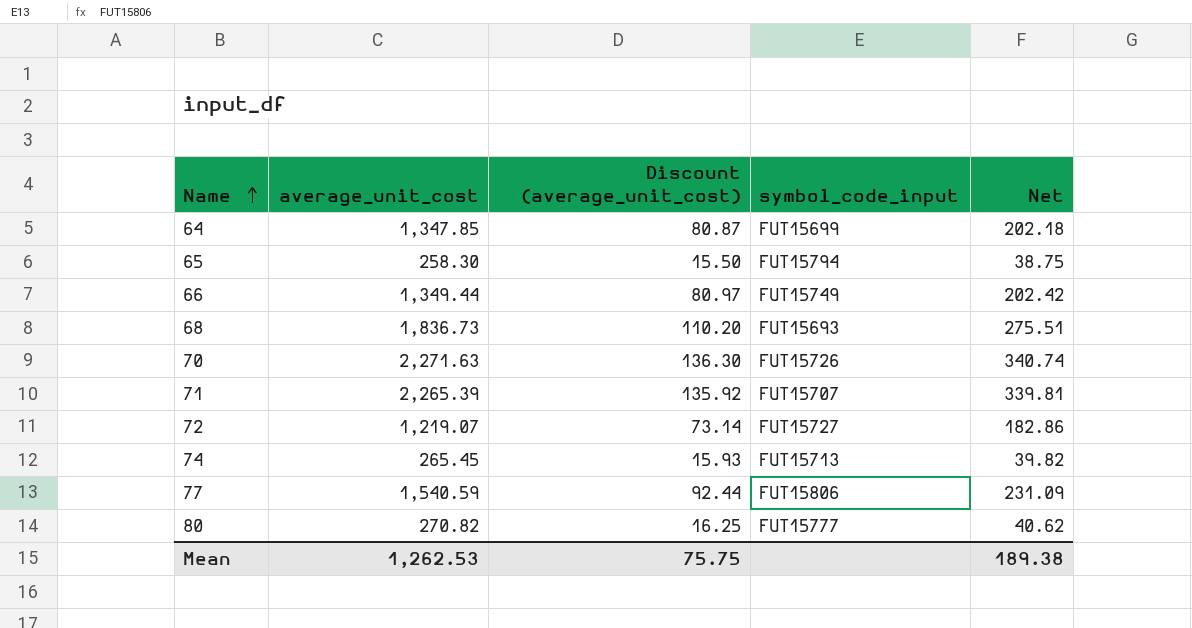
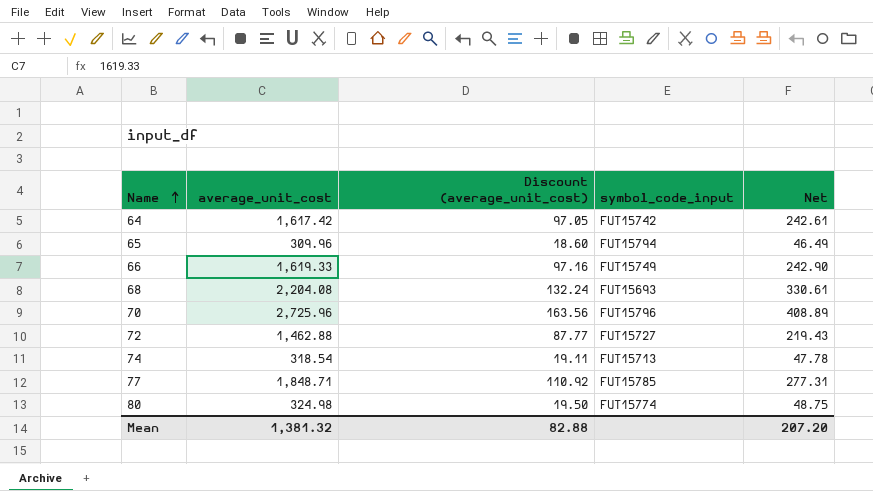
row 71: 2,265.39 | 135.92 | FUT15707 | 339.81 -> none
64 | average_unit_cost: 1,347.85 -> 1,617.42
64 | Discount (average_unit_cost): 80.87 -> 97.05
64 | symbol_code_input: FUT15699 -> FUT15742
64 | Net: 202.18 -> 242.61
65 | average_unit_cost: 258.30 -> 309.96
65 | Discount (average_unit_cost): 15.50 -> 18.60
65 | Net: 38.75 -> 46.49
66 | average_unit_cost: 1,349.44 -> 1,619.33
66 | Discount (average_unit_cost): 80.97 -> 97.16
66 | Net: 202.42 -> 242.90
68 | average_unit_cost: 1,836.73 -> 2,204.08
68 | Discount (average_unit_cost): 110.20 -> 132.24
68 | Net: 275.51 -> 330.61
70 | average_unit_cost: 2,271.63 -> 2,725.96
70 | Discount (average_unit_cost): 136.30 -> 163.56
70 | symbol_code_input: FUT15726 -> FUT15796
70 | Net: 340.74 -> 408.89
72 | average_unit_cost: 1,219.07 -> 1,462.88
72 | Discount (average_unit_cost): 73.14 -> 87.77
72 | Net: 182.86 -> 219.43
74 | average_unit_cost: 265.45 -> 318.54
74 | Discount (average_unit_cost): 15.93 -> 19.11
74 | Net: 39.82 -> 47.78
77 | average_unit_cost: 1,540.59 -> 1,848.71
77 | Discount (average_unit_cost): 92.44 -> 110.92
77 | symbol_code_input: FUT15806 -> FUT15785
77 | Net: 231.09 -> 277.31
80 | average_unit_cost: 270.82 -> 324.98
80 | Discount (average_unit_cost): 16.25 -> 19.50
80 | symbol_code_input: FUT15777 -> FUT15774
80 | Net: 40.62 -> 48.75
Mean | average_unit_cost: 1,262.53 -> 1,381.32
Mean | Discount (average_unit_cost): 75.75 -> 82.88
Mean | Net: 189.38 -> 207.20

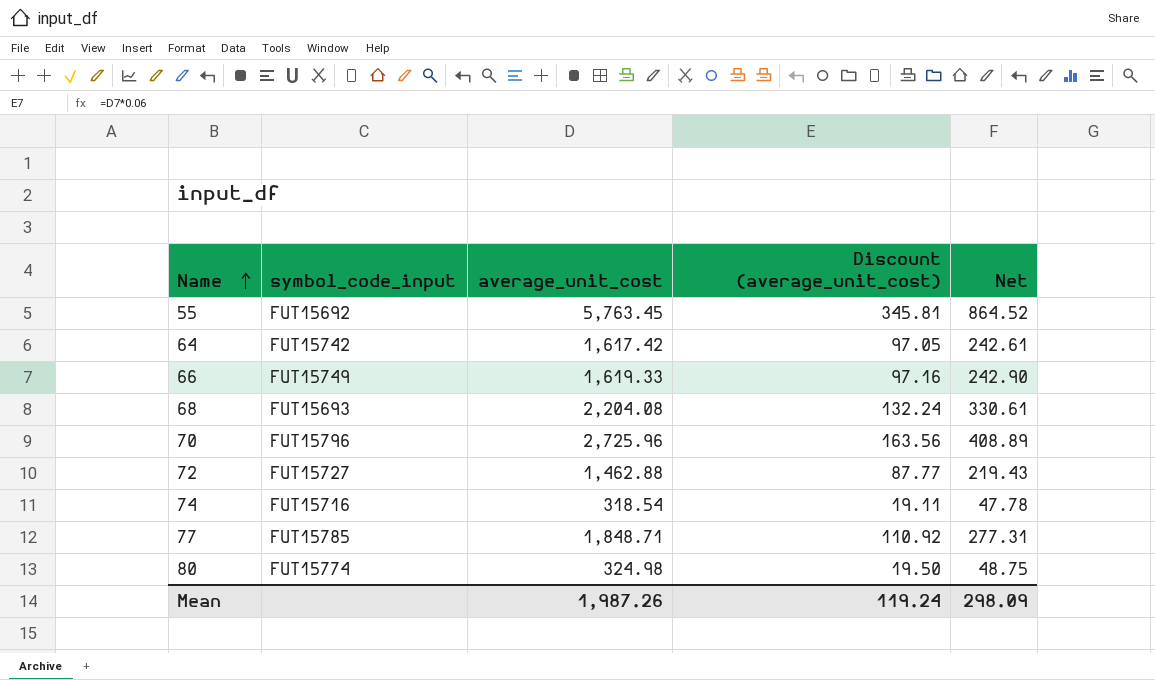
column symbol_code_input | position: 4 -> 2
row 65: 309.96 | 18.60 | FUT15794 | 46.49 -> none
row 55: none -> FUT15692 | 5,763.45 | 345.81 | 864.52
74 | symbol_code_input: FUT15713 -> FUT15716
Mean | average_unit_cost: 1,381.32 -> 1,987.26
Mean | Discount (average_unit_cost): 82.88 -> 119.24
Mean | Net: 207.20 -> 298.09

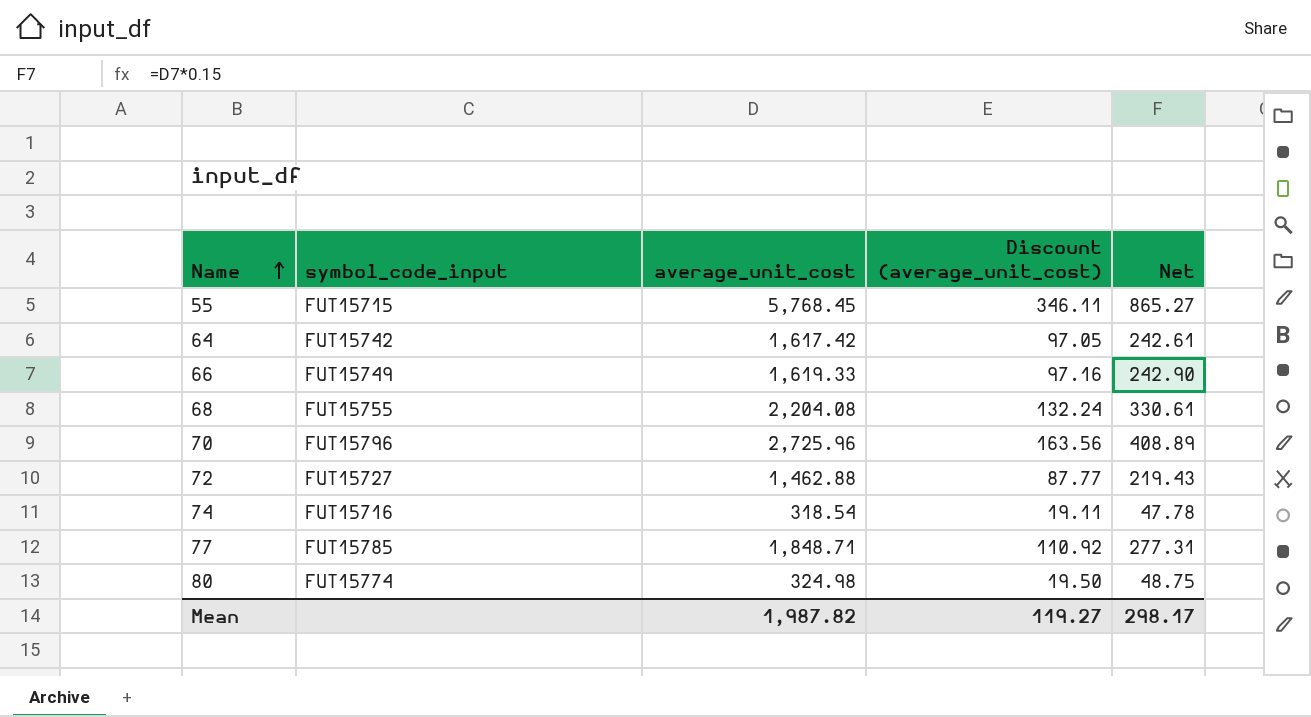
55 | symbol_code_input: FUT15692 -> FUT15715
55 | average_unit_cost: 5,763.45 -> 5,768.45
55 | Discount (average_unit_cost): 345.81 -> 346.11
55 | Net: 864.52 -> 865.27
68 | symbol_code_input: FUT15693 -> FUT15755
Mean | average_unit_cost: 1,987.26 -> 1,987.82
Mean | Discount (average_unit_cost): 119.24 -> 119.27
Mean | Net: 298.09 -> 298.17

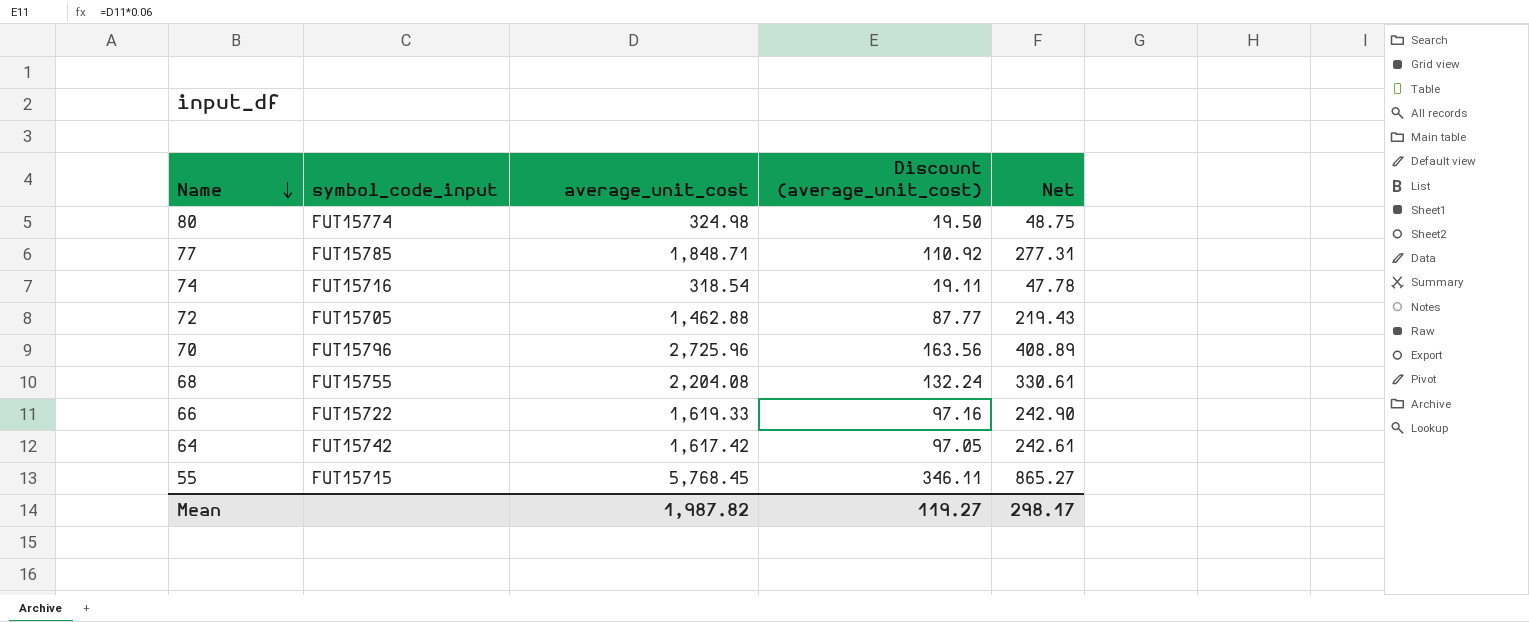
row order: Name ascending -> Name descending
72 | symbol_code_input: FUT15727 -> FUT15705
66 | symbol_code_input: FUT15749 -> FUT15722

